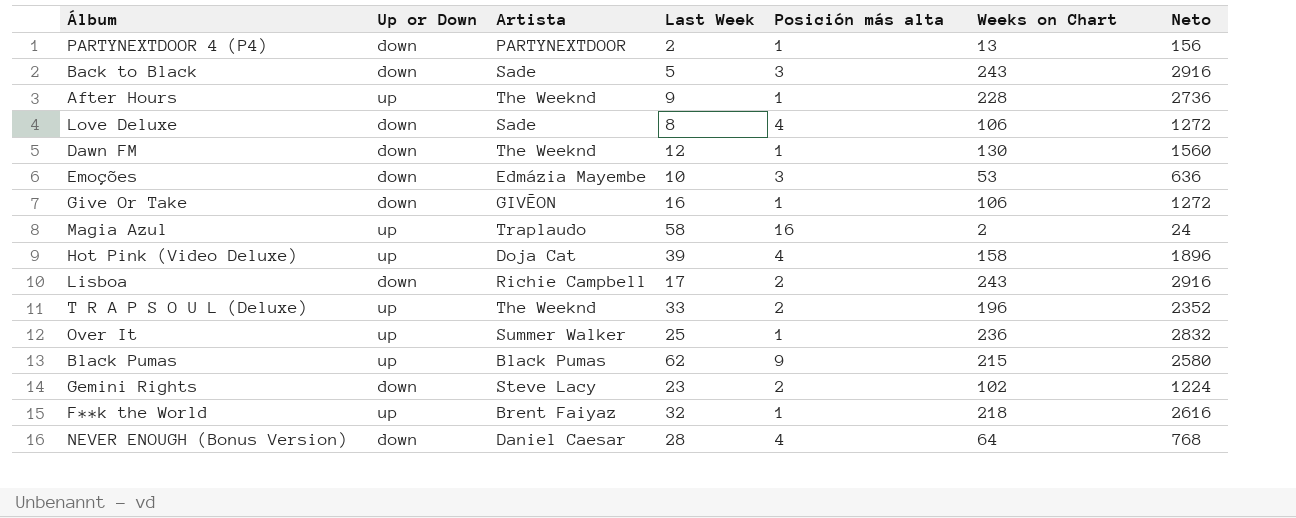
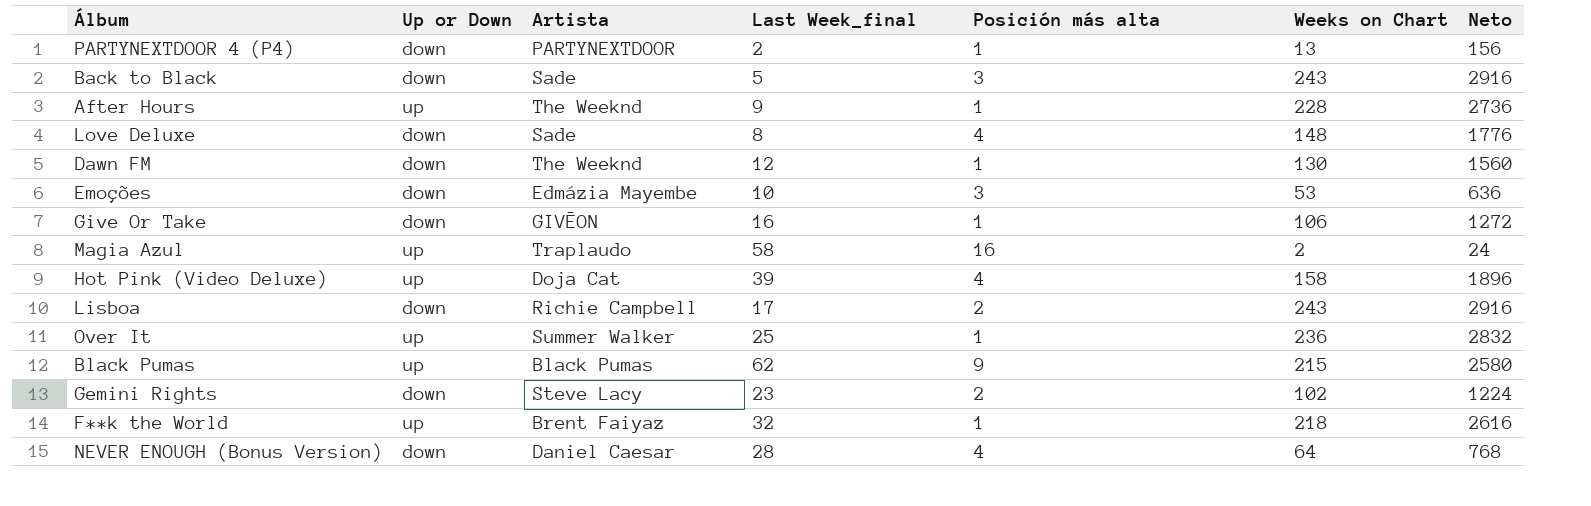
column name: Last Week -> Last Week_final
row T R A P S O U L (Deluxe): up | The Weeknd | 33 | 2 | 196 | 2352 -> none
Love Deluxe | Weeks on Chart: 106 -> 148
Love Deluxe | Neto: 1272 -> 1776

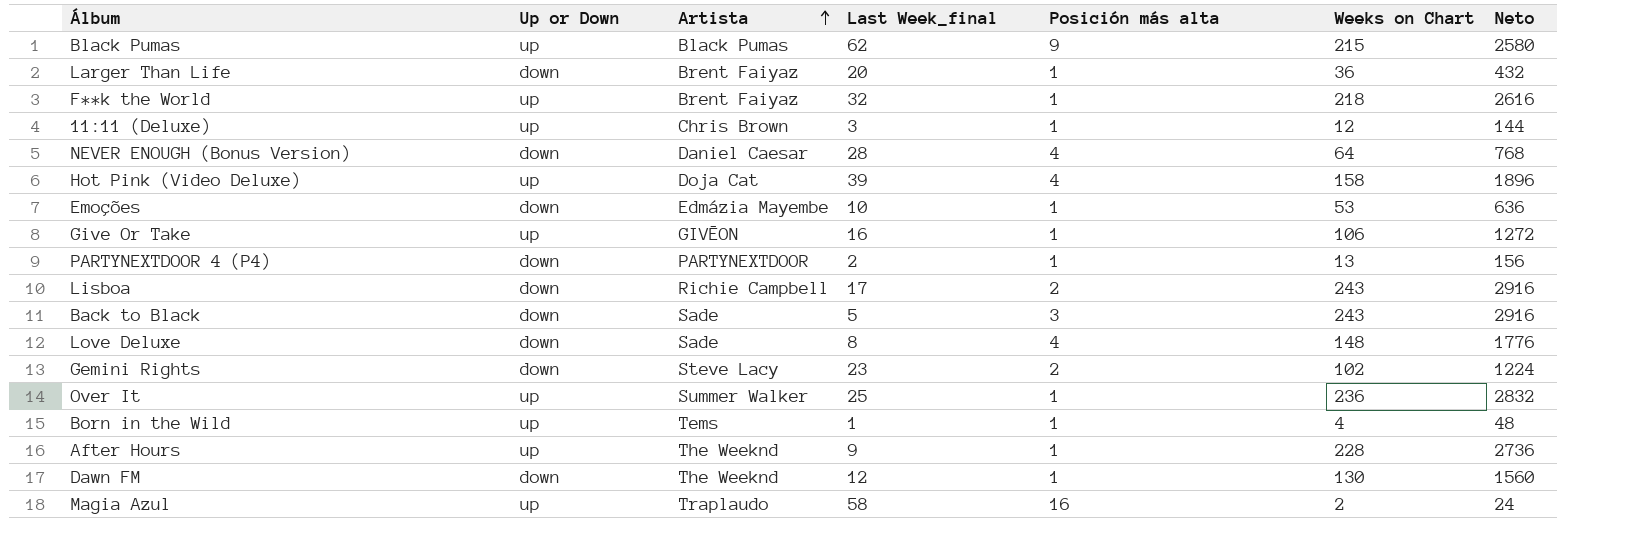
row order: none -> Artista ascending
row Larger Than Life: none -> down | Brent Faiyaz | 20 | 1 | 36 | 432
row 11:11 (Deluxe): none -> up | Chris Brown | 3 | 1 | 12 | 144
Emoções | Posición más alta: 3 -> 1
Give Or Take | Up or Down: down -> up
row Born in the Wild: none -> up | Tems | 1 | 1 | 4 | 48

